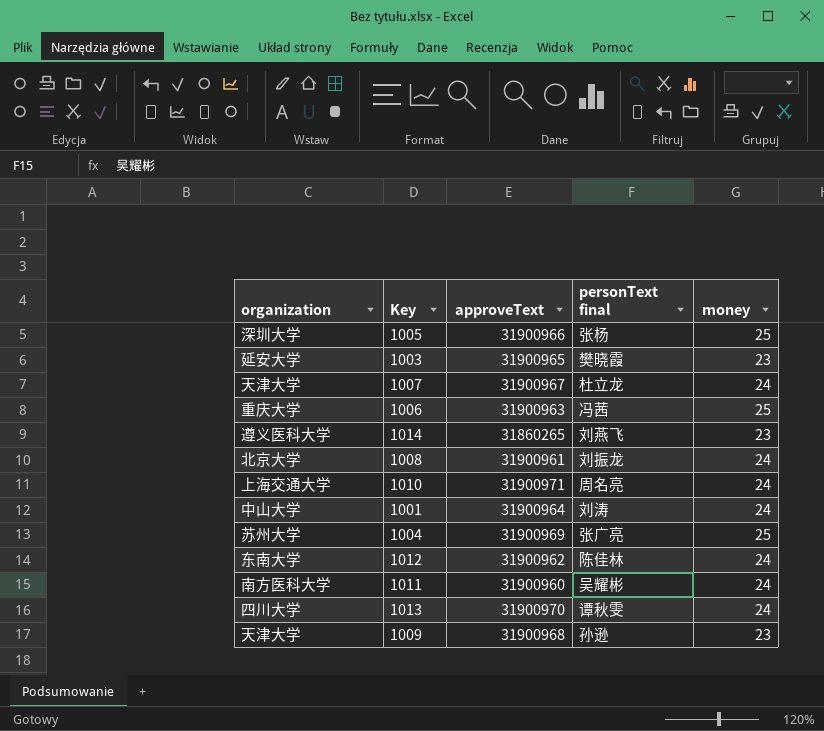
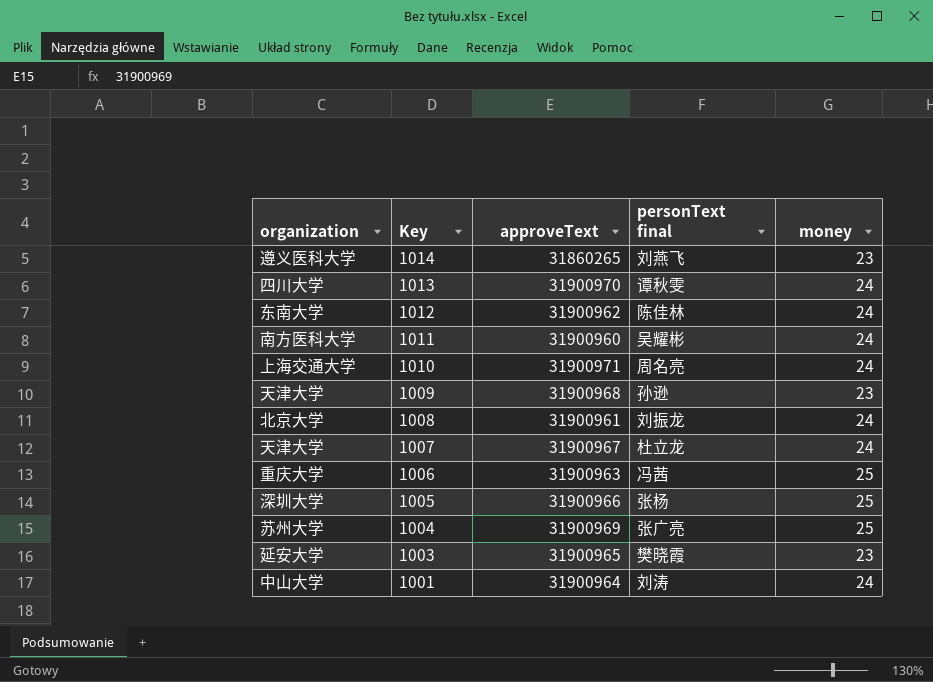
row order: none -> Key descending

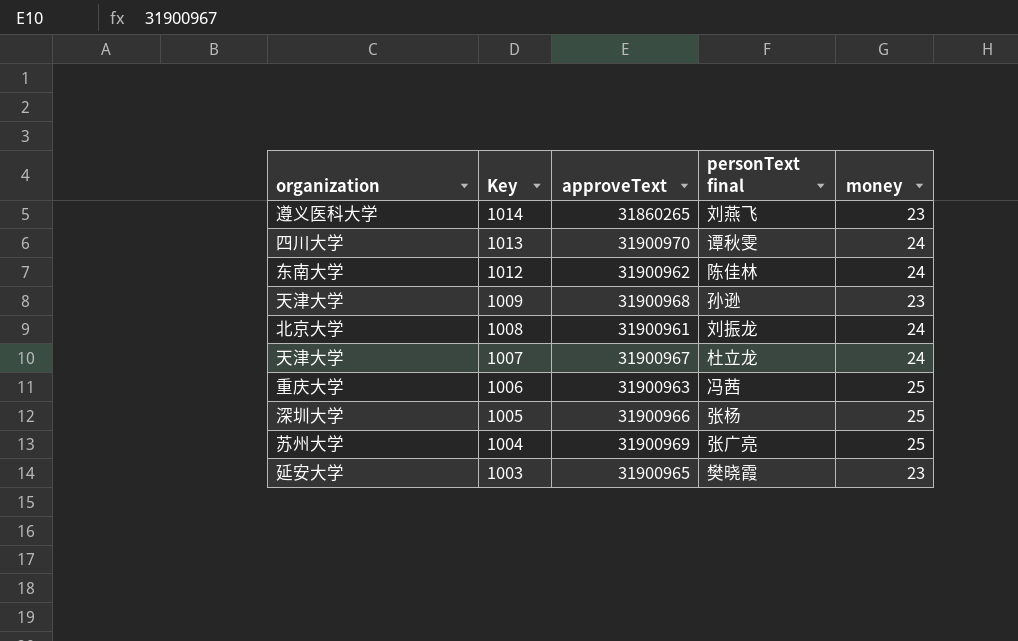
row 1011: 南方医科大学 | 31900960 | 吴耀彬 | 24 -> none
row 1010: 上海交通大学 | 31900971 | 周名亮 | 24 -> none
row 1001: 中山大学 | 31900964 | 刘涛 | 24 -> none

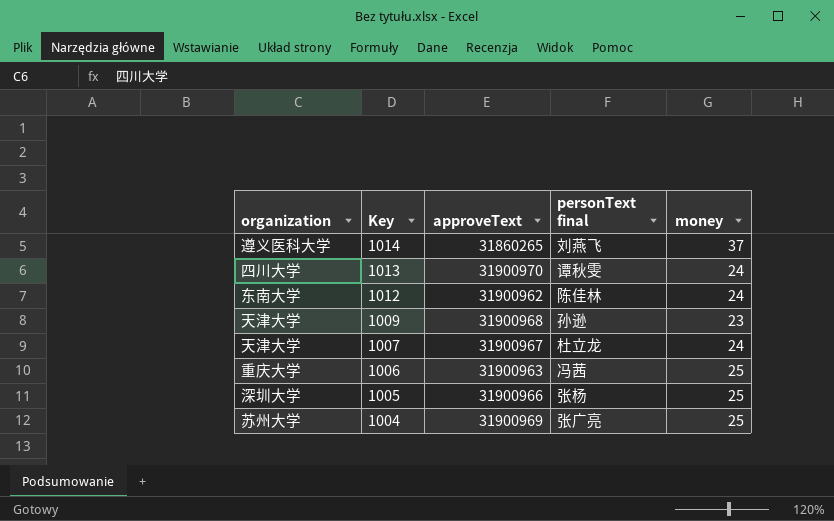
row 1008: 北京大学 | 31900961 | 刘振龙 | 24 -> none
row 1003: 延安大学 | 31900965 | 樊晓霞 | 23 -> none
1014 | money: 23 -> 37

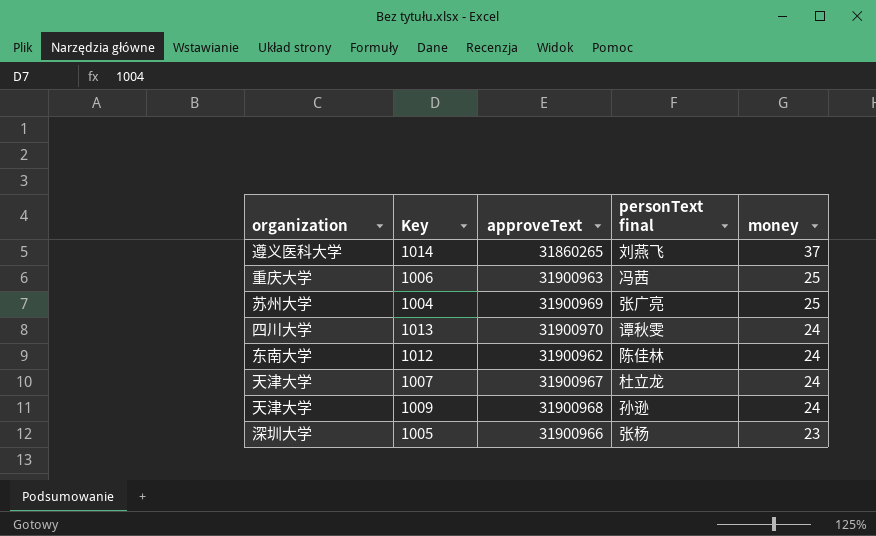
row order: Key descending -> money descending
1009 | money: 23 -> 24
1005 | money: 25 -> 23

